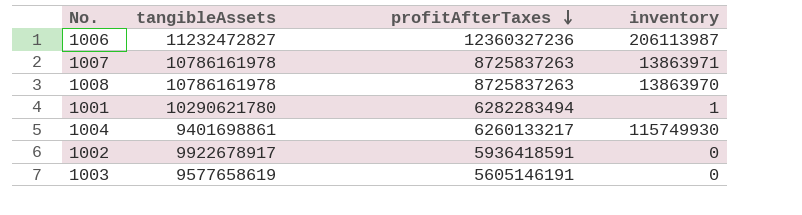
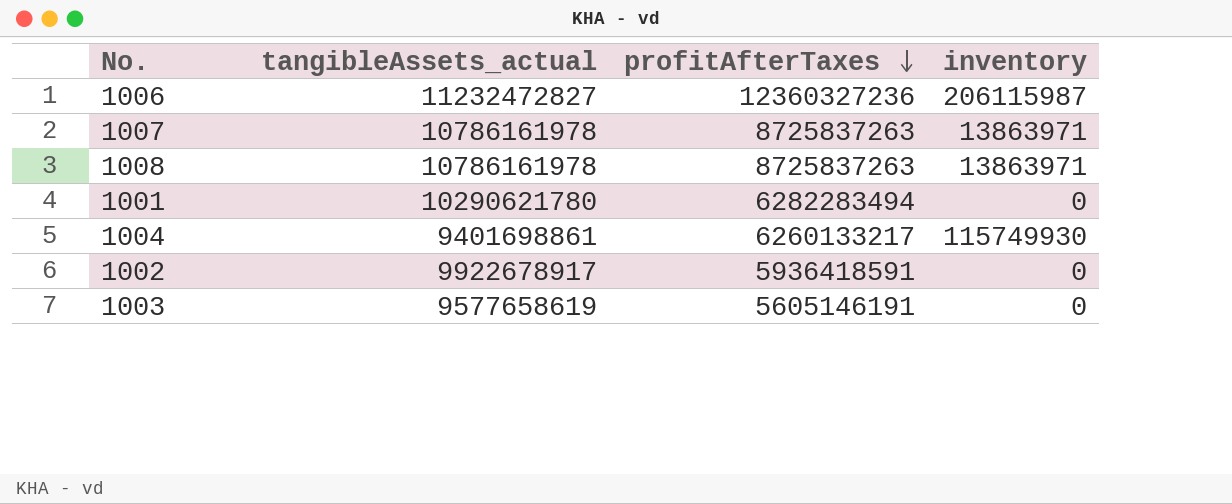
column name: tangibleAssets -> tangibleAssets_actual
1006 | inventory: 206113987 -> 206115987
1008 | inventory: 13863970 -> 13863971
1001 | inventory: 1 -> 0

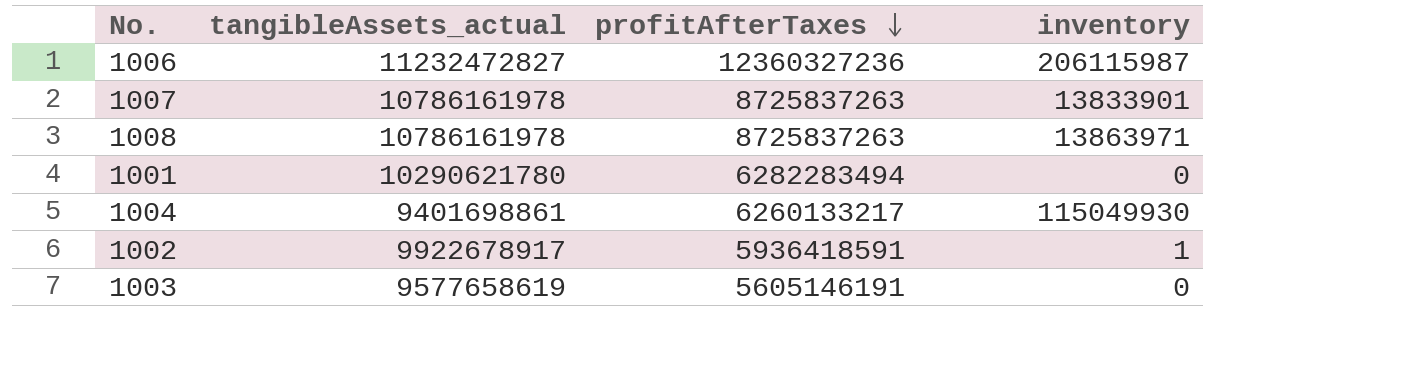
1007 | inventory: 13863971 -> 13833901
1004 | inventory: 115749930 -> 115049930
1002 | inventory: 0 -> 1

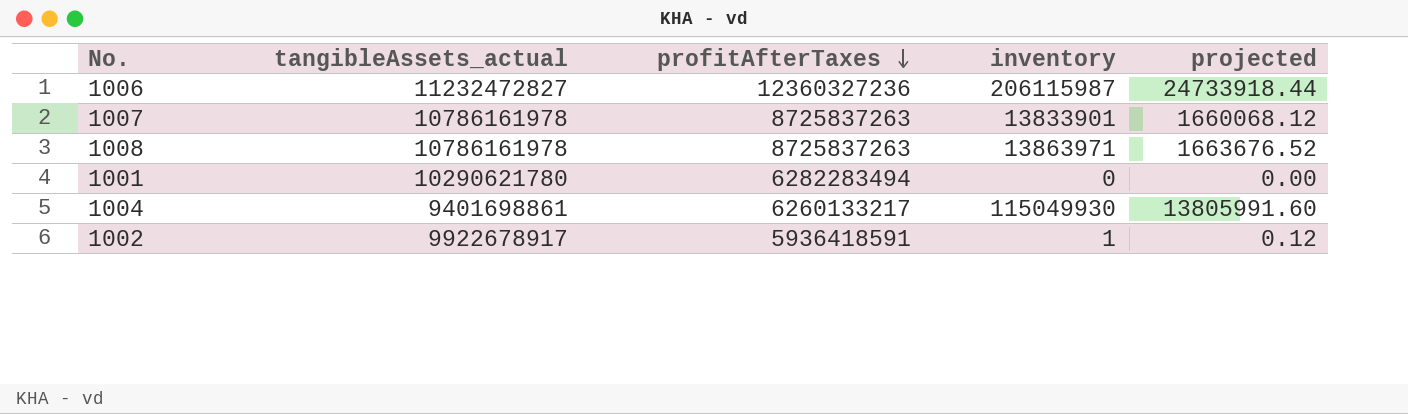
column projected | formula: none -> [inventory] * 0.12
row 1003: 9577658619 | 5605146191 | 0 -> none

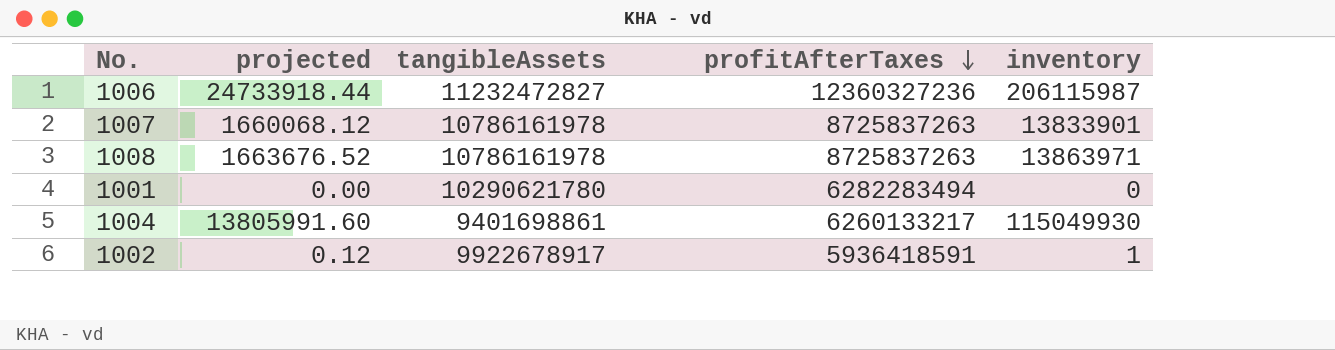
column projected | position: 5 -> 2
column name: tangibleAssets_actual -> tangibleAssets

